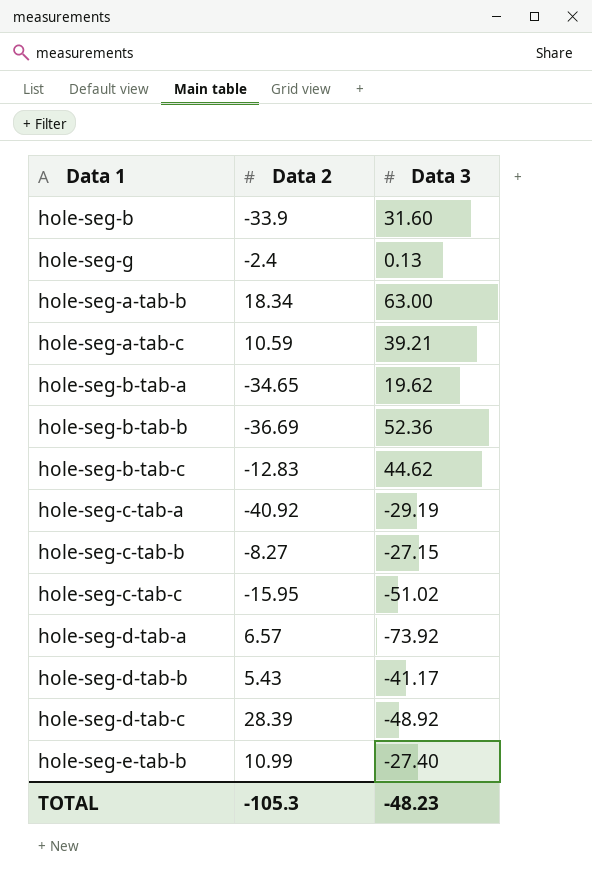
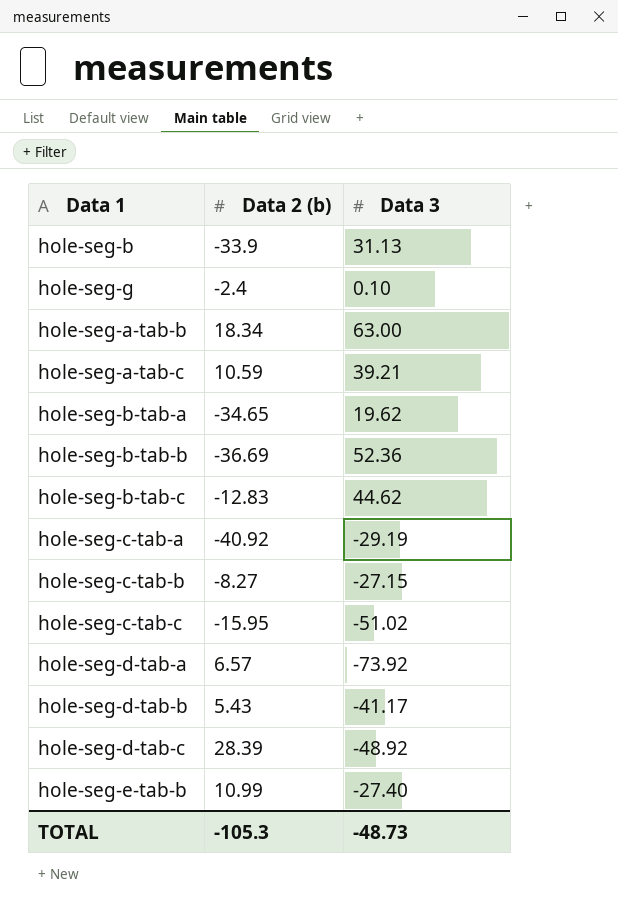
column name: Data 2 -> Data 2 (b)
hole-seg-b | Data 3: 31.60 -> 31.13
hole-seg-g | Data 3: 0.13 -> 0.10
TOTAL | Data 3: -48.23 -> -48.73

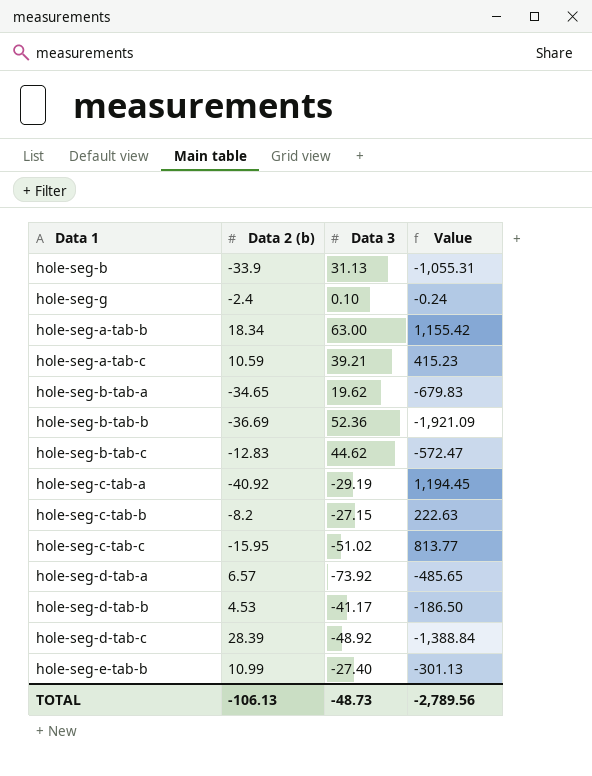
column Value | formula: none -> [Data 2 (b)] * [Data 3]
hole-seg-c-tab-b | Data 2 (b): -8.27 -> -8.2
hole-seg-d-tab-b | Data 2 (b): 5.43 -> 4.53
TOTAL | Data 2 (b): -105.3 -> -106.13

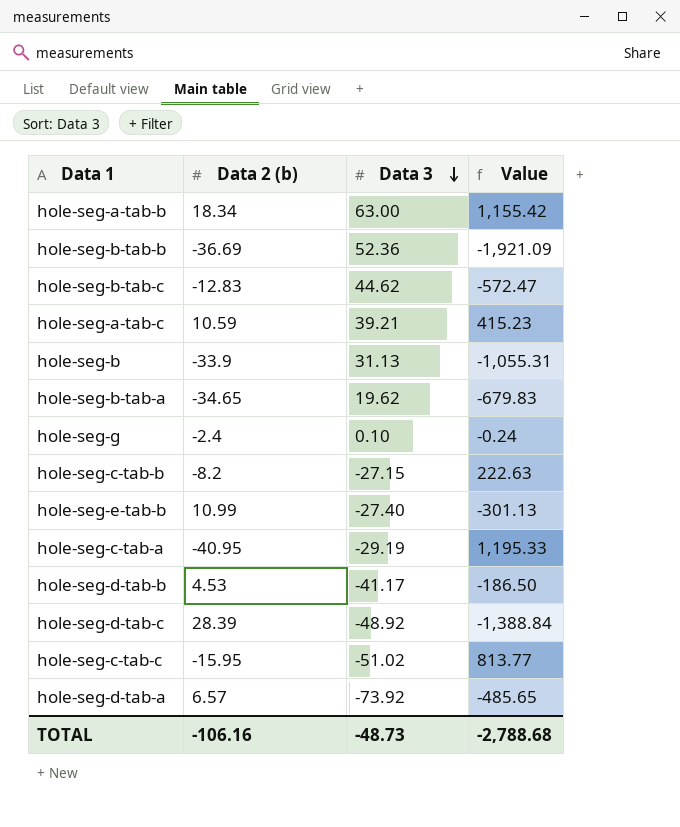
row order: none -> Data 3 descending
hole-seg-c-tab-a | Data 2 (b): -40.92 -> -40.95
hole-seg-c-tab-a | Value: 1,194.45 -> 1,195.33
TOTAL | Data 2 (b): -106.13 -> -106.16
TOTAL | Value: -2,789.56 -> -2,788.68

